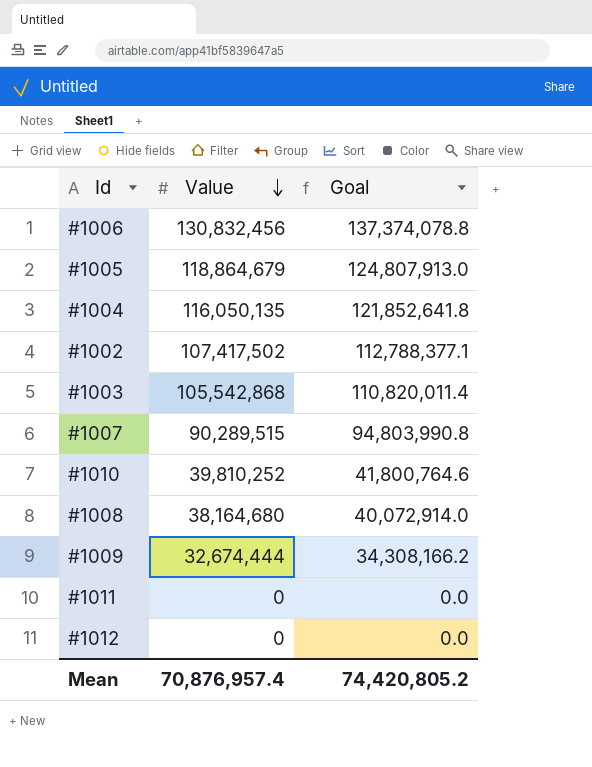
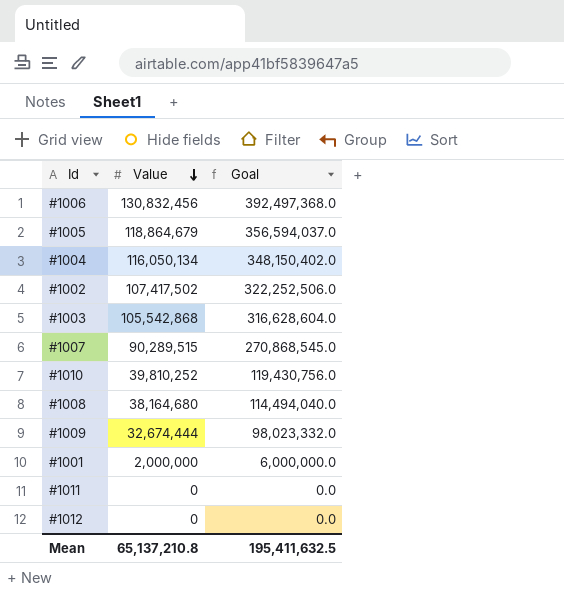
column Goal | formula: [Value] * 1.05 -> [Value] * 3
#1004 | Value: 116,050,135 -> 116,050,134
row #1001: none -> 2,000,000 | 6,000,000.0
Mean | Value: 70,876,957.4 -> 65,137,210.8
Mean | Goal: 74,420,805.2 -> 195,411,632.5

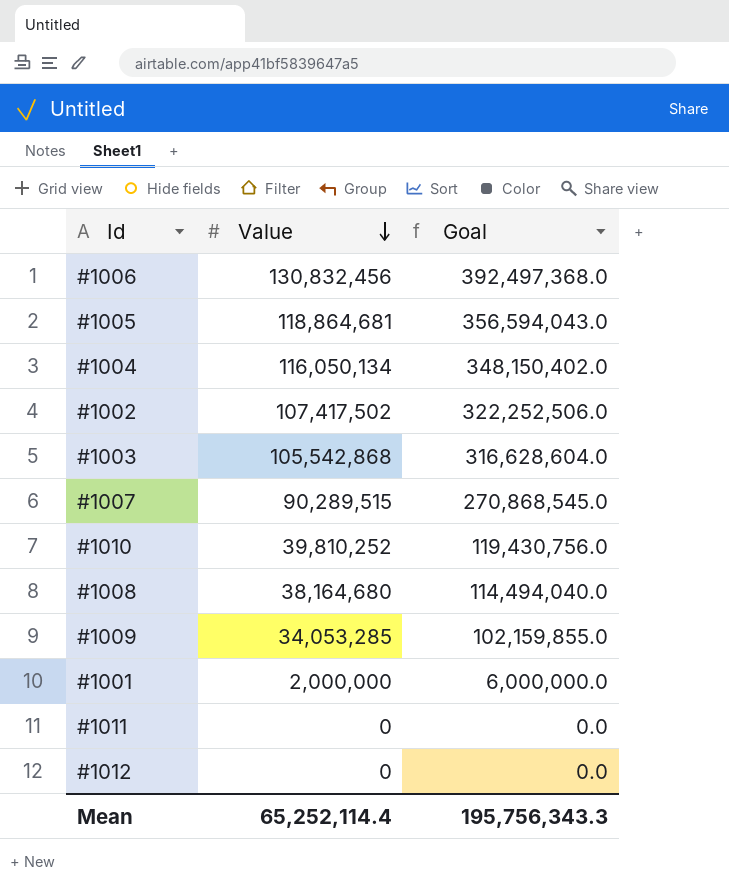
#1005 | Value: 118,864,679 -> 118,864,681
#1005 | Goal: 356,594,037.0 -> 356,594,043.0
#1009 | Value: 32,674,444 -> 34,053,285
#1009 | Goal: 98,023,332.0 -> 102,159,855.0
Mean | Value: 65,137,210.8 -> 65,252,114.4
Mean | Goal: 195,411,632.5 -> 195,756,343.3

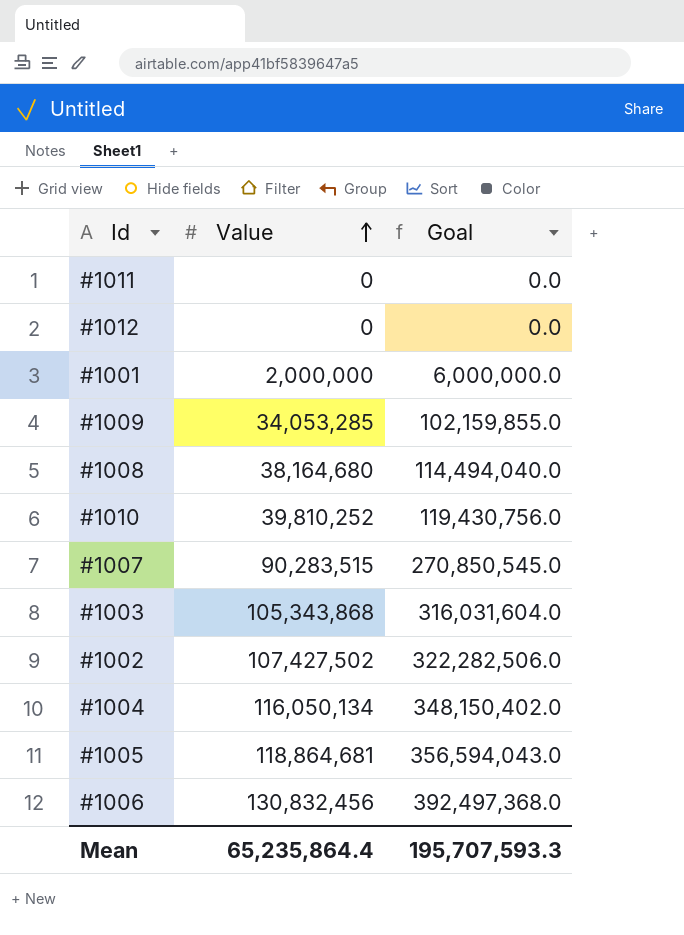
row order: Value descending -> Value ascending
#1007 | Value: 90,289,515 -> 90,283,515
#1007 | Goal: 270,868,545.0 -> 270,850,545.0
#1003 | Value: 105,542,868 -> 105,343,868
#1003 | Goal: 316,628,604.0 -> 316,031,604.0
#1002 | Value: 107,417,502 -> 107,427,502
#1002 | Goal: 322,252,506.0 -> 322,282,506.0
Mean | Value: 65,252,114.4 -> 65,235,864.4
Mean | Goal: 195,756,343.3 -> 195,707,593.3

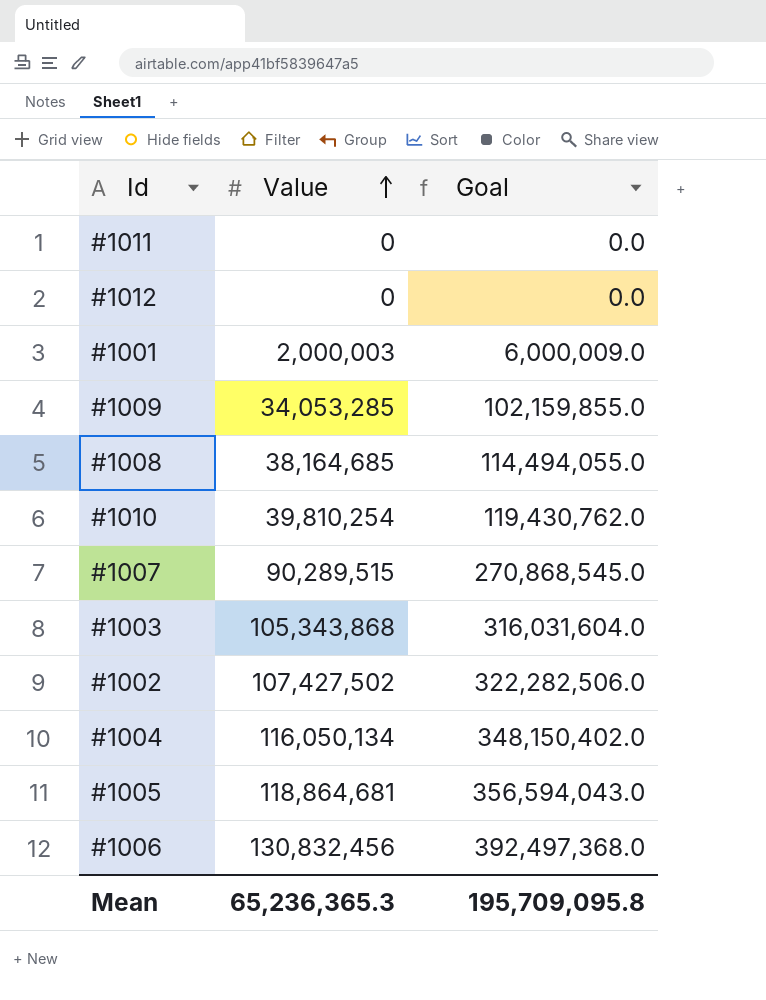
#1001 | Value: 2,000,000 -> 2,000,003
#1001 | Goal: 6,000,000.0 -> 6,000,009.0
#1008 | Value: 38,164,680 -> 38,164,685
#1008 | Goal: 114,494,040.0 -> 114,494,055.0
#1010 | Value: 39,810,252 -> 39,810,254
#1010 | Goal: 119,430,756.0 -> 119,430,762.0
#1007 | Value: 90,283,515 -> 90,289,515
#1007 | Goal: 270,850,545.0 -> 270,868,545.0
Mean | Value: 65,235,864.4 -> 65,236,365.3
Mean | Goal: 195,707,593.3 -> 195,709,095.8

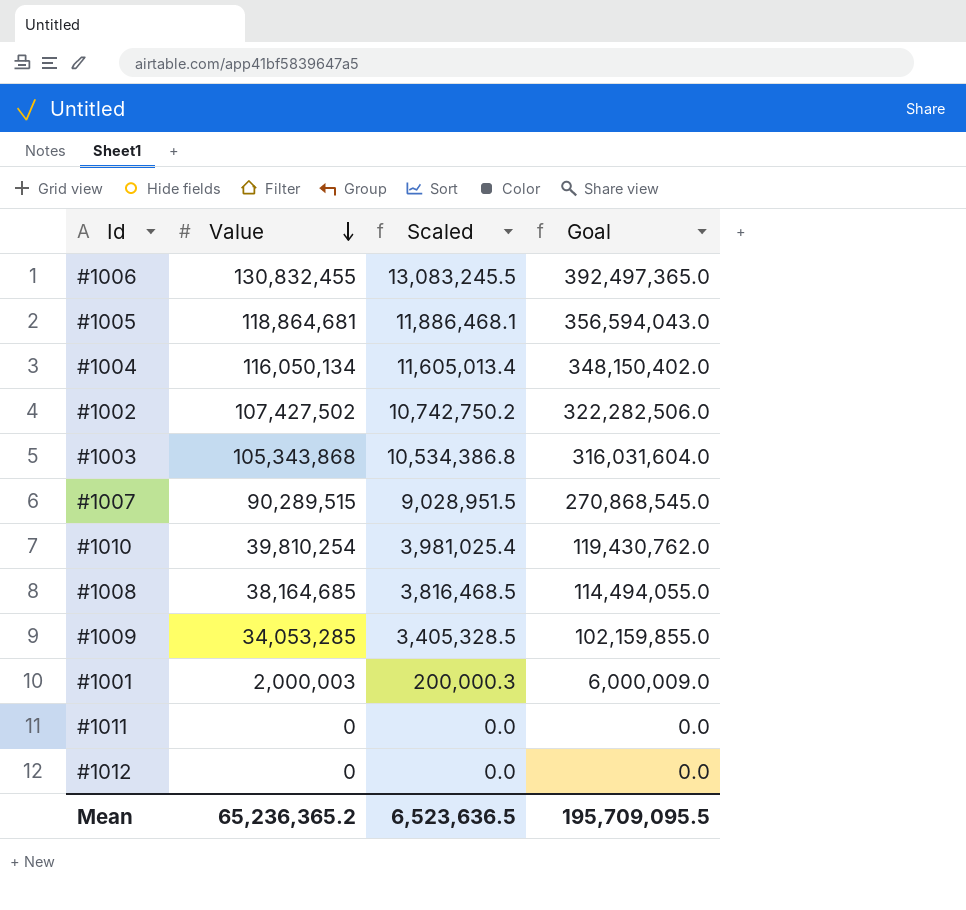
row order: Value ascending -> Value descending
column Scaled | formula: none -> [Value] * 0.1
#1006 | Value: 130,832,456 -> 130,832,455
#1006 | Goal: 392,497,368.0 -> 392,497,365.0
Mean | Value: 65,236,365.3 -> 65,236,365.2
Mean | Goal: 195,709,095.8 -> 195,709,095.5

